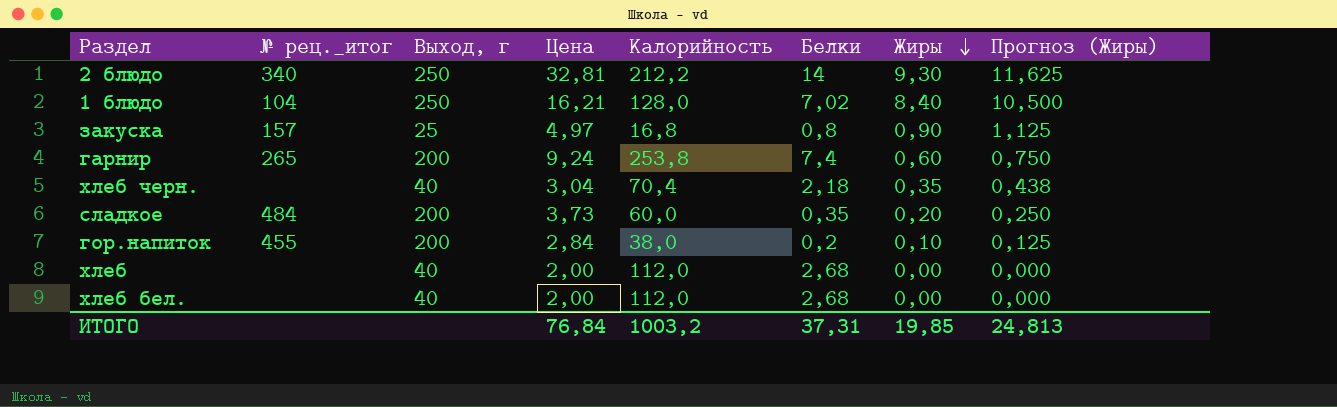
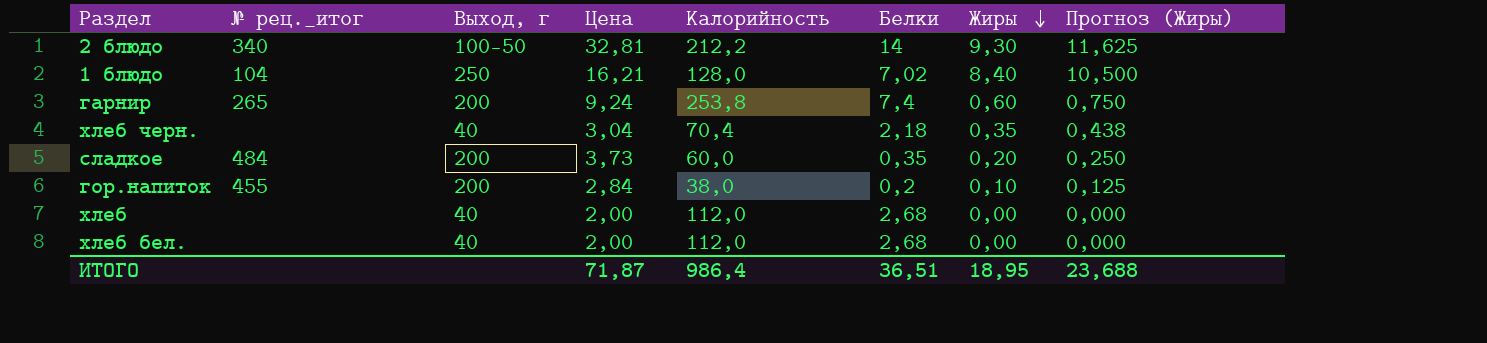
row закуска: 157 | 25 | 4,97 | 16,8 | 0,8 | 0,90 | 1,125 -> none
2 блюдо | Выход, г: 250 -> 100-50
ИТОГО | Цена: 76,84 -> 71,87
ИТОГО | Калорийность: 1003,2 -> 986,4
ИТОГО | Белки: 37,31 -> 36,51
ИТОГО | Жиры: 19,85 -> 18,95
ИТОГО | Прогноз (Жиры): 24,813 -> 23,688

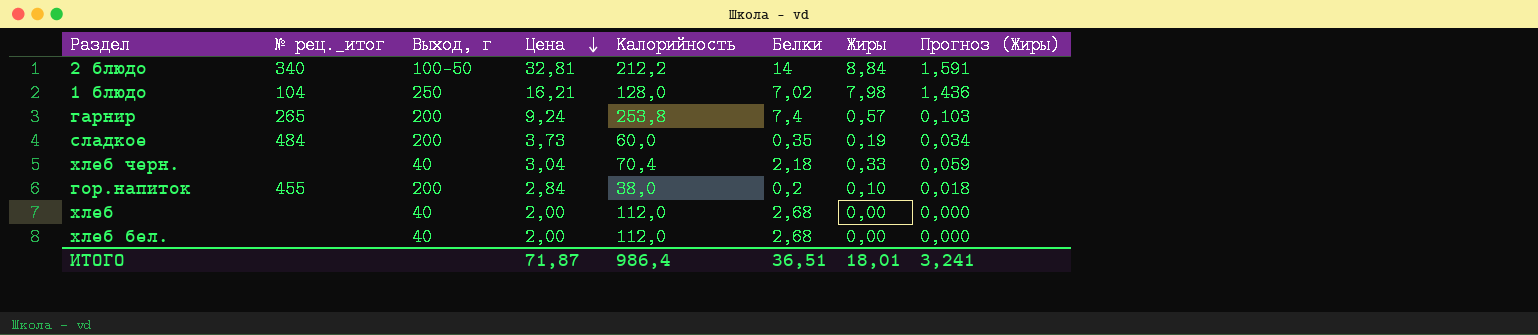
row order: Жиры descending -> Цена descending
column Прогноз (Жиры) | formula: [Жиры] * 1,25 -> [Жиры] * 0,18
2 блюдо | Жиры: 9,30 -> 8,84
1 блюдо | Жиры: 8,40 -> 7,98
гарнир | Жиры: 0,60 -> 0,57
сладкое | Жиры: 0,20 -> 0,19
хлеб черн. | Жиры: 0,35 -> 0,33
ИТОГО | Жиры: 18,95 -> 18,01
ИТОГО | Прогноз (Жиры): 23,688 -> 3,241

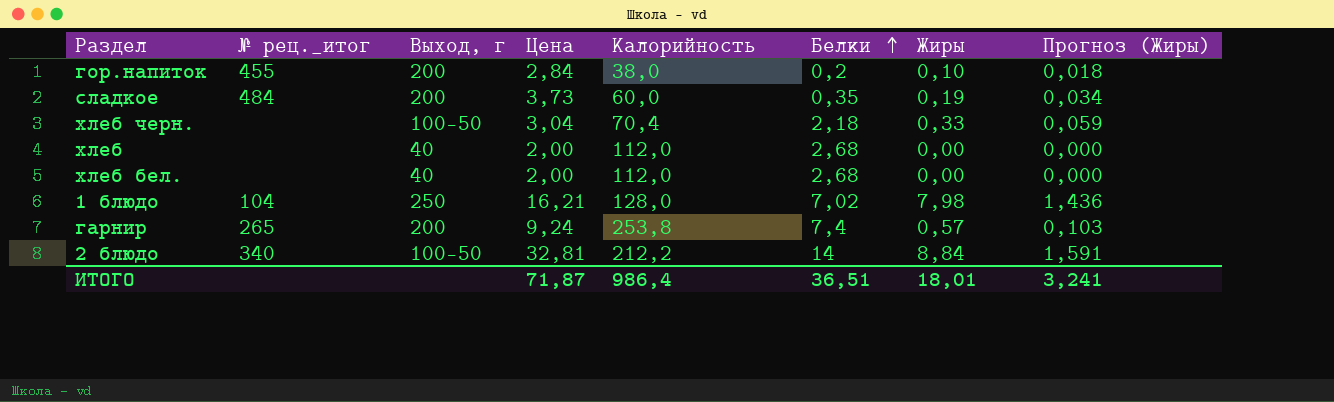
row order: Цена descending -> Белки ascending
хлеб черн. | Выход, г: 40 -> 100-50

